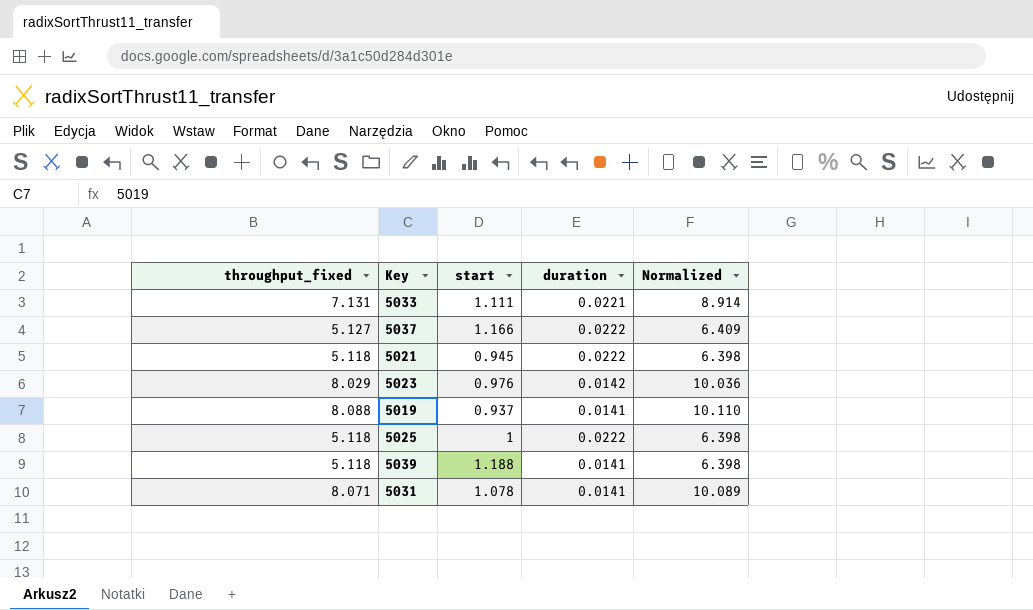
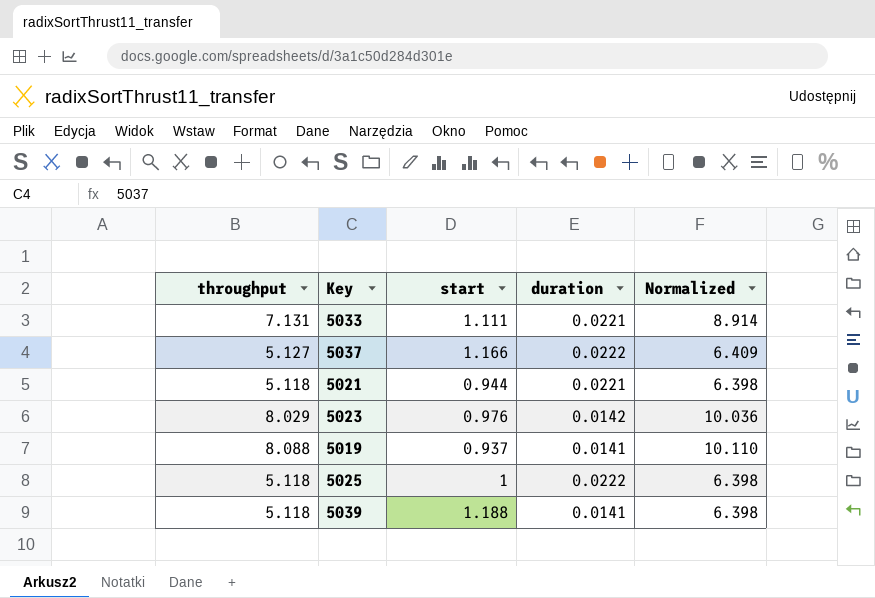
column name: throughput_fixed -> throughput
row 5031: 8.071 | 1.078 | 0.0141 | 10.089 -> none
5021 | start: 0.945 -> 0.944
5021 | duration: 0.0222 -> 0.0221

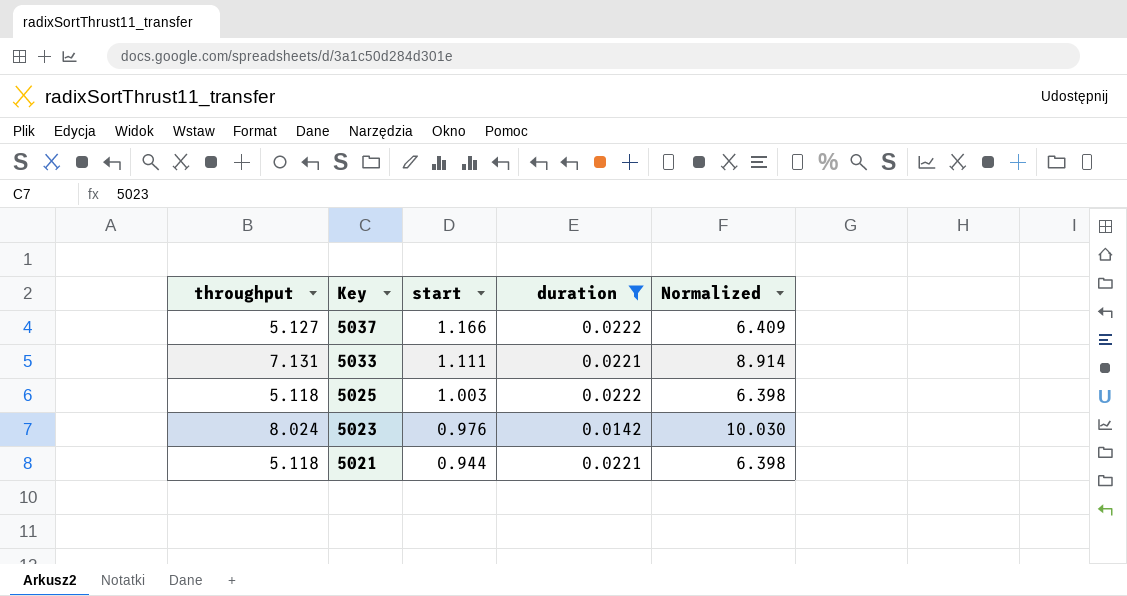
filter: none -> duration != 0.0141
row order: none -> Key descending
5025 | start: 1 -> 1.003
5023 | throughput: 8.029 -> 8.024
5023 | Normalized: 10.036 -> 10.030

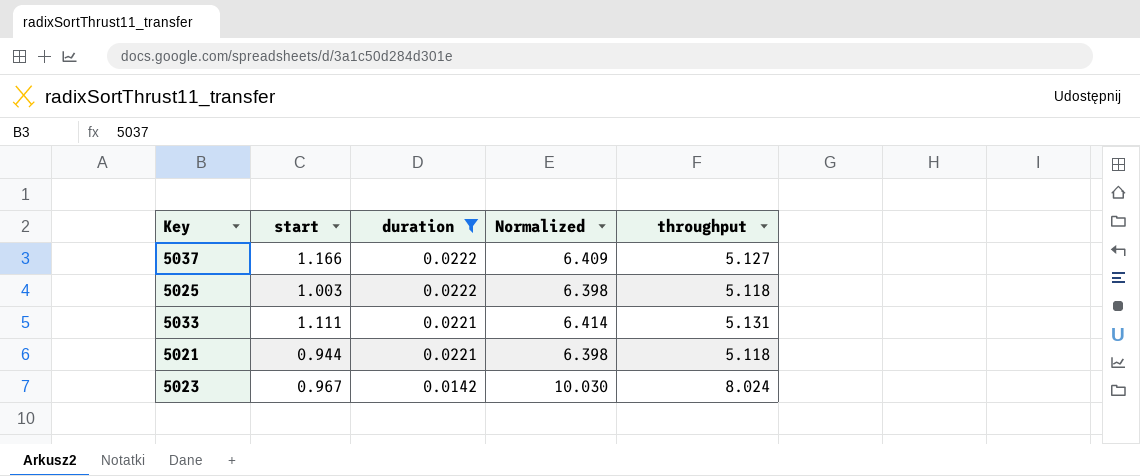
row order: Key descending -> duration descending
column throughput | position: 1 -> 5
5033 | Normalized: 8.914 -> 6.414
5033 | throughput: 7.131 -> 5.131
5023 | start: 0.976 -> 0.967

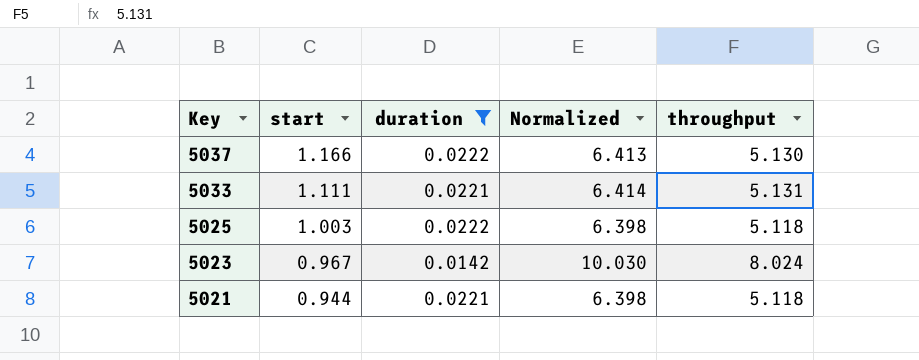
row order: duration descending -> Key descending
5037 | Normalized: 6.409 -> 6.413
5037 | throughput: 5.127 -> 5.130

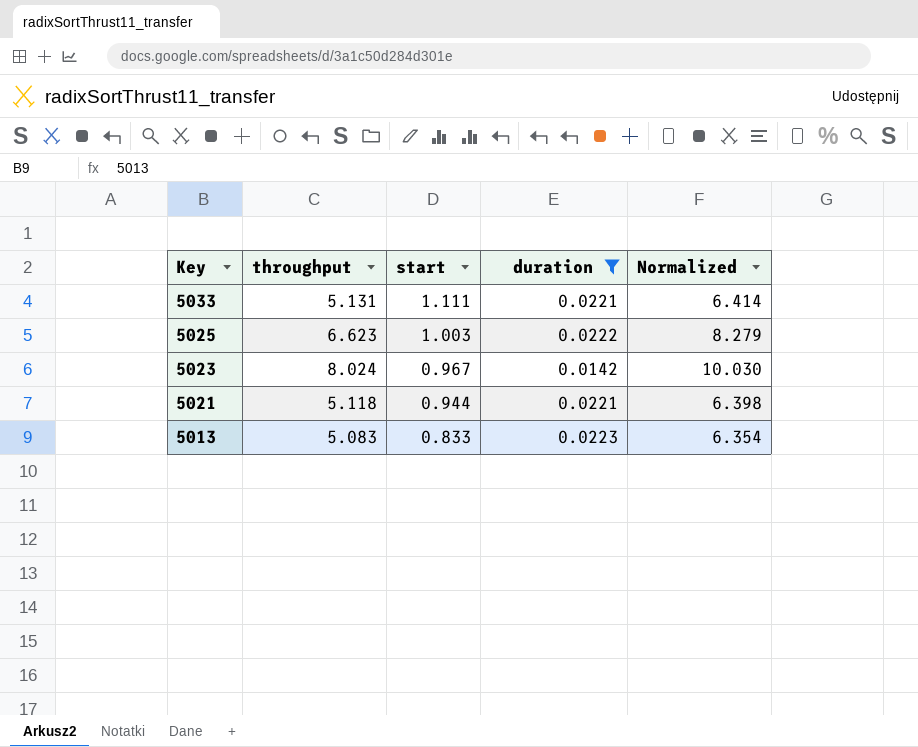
column throughput | position: 5 -> 2
row 5037: 1.166 | 0.0222 | 6.413 | 5.130 -> none
5025 | throughput: 5.118 -> 6.623
5025 | Normalized: 6.398 -> 8.279
row 5013: none -> 5.083 | 0.833 | 0.0223 | 6.354

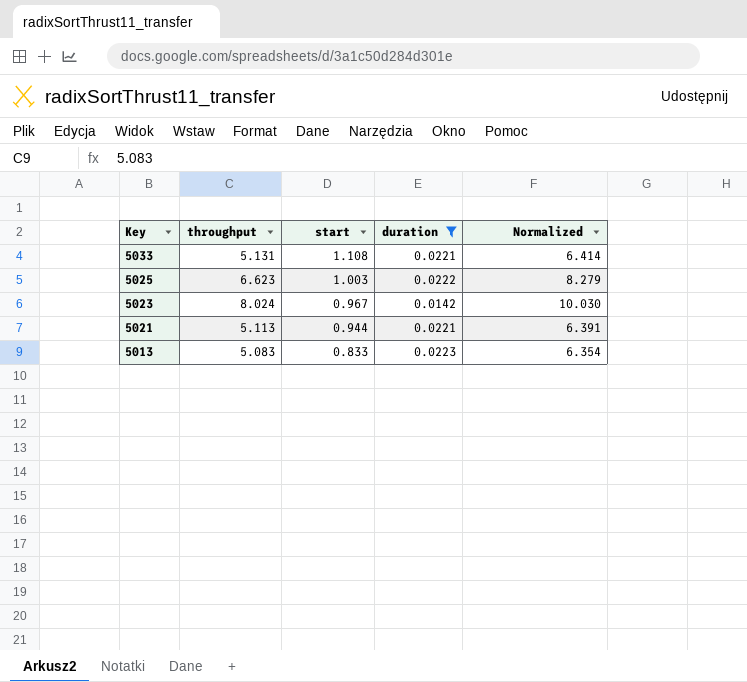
5033 | start: 1.111 -> 1.108
5021 | throughput: 5.118 -> 5.113
5021 | Normalized: 6.398 -> 6.391

